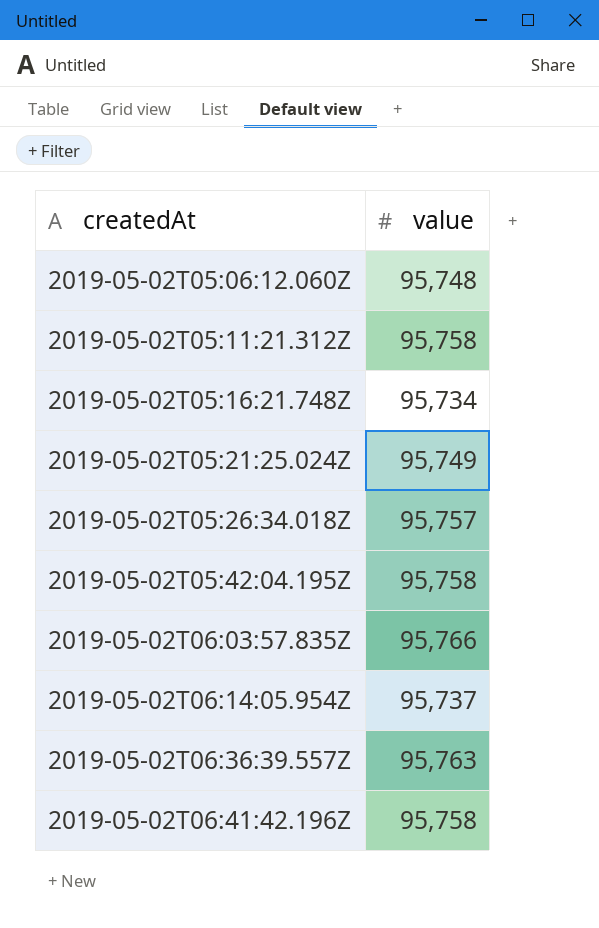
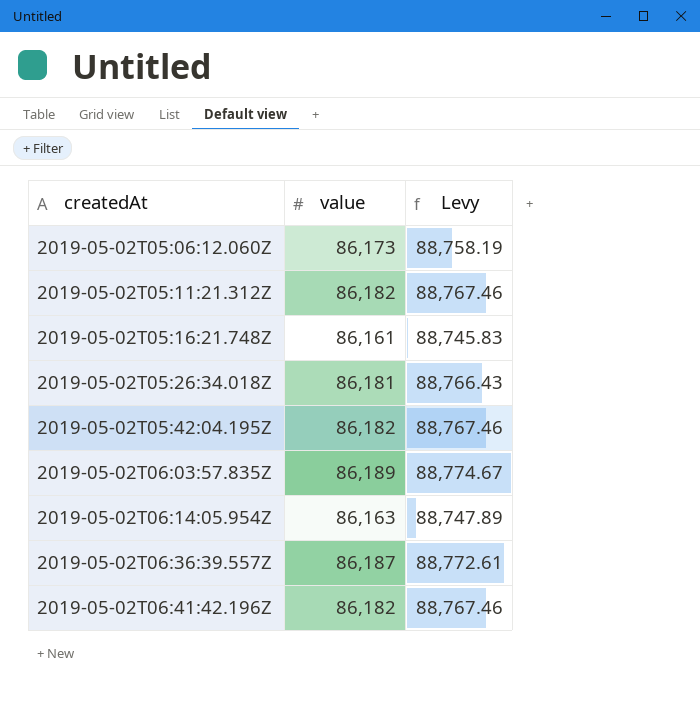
column Levy | formula: none -> [value] * 1.03
row 2019-05-02T05:21:25.024Z: 95,749 -> none
2019-05-02T05:06:12.060Z | value: 95,748 -> 86,173
2019-05-02T05:11:21.312Z | value: 95,758 -> 86,182
2019-05-02T05:16:21.748Z | value: 95,734 -> 86,161
2019-05-02T05:26:34.018Z | value: 95,757 -> 86,181
2019-05-02T05:42:04.195Z | value: 95,758 -> 86,182
2019-05-02T06:03:57.835Z | value: 95,766 -> 86,189
2019-05-02T06:14:05.954Z | value: 95,737 -> 86,163
2019-05-02T06:36:39.557Z | value: 95,763 -> 86,187
2019-05-02T06:41:42.196Z | value: 95,758 -> 86,182

